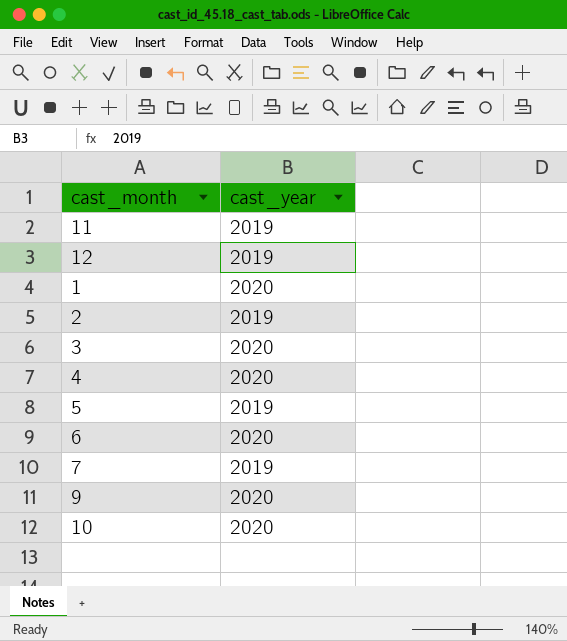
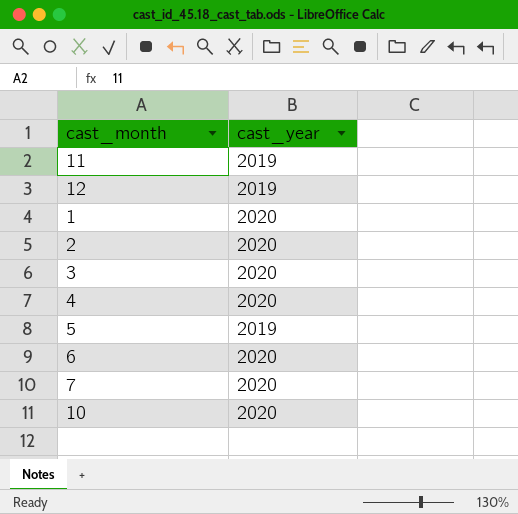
row 9: 2020 -> none
2 | cast_year: 2019 -> 2020
7 | cast_year: 2019 -> 2020

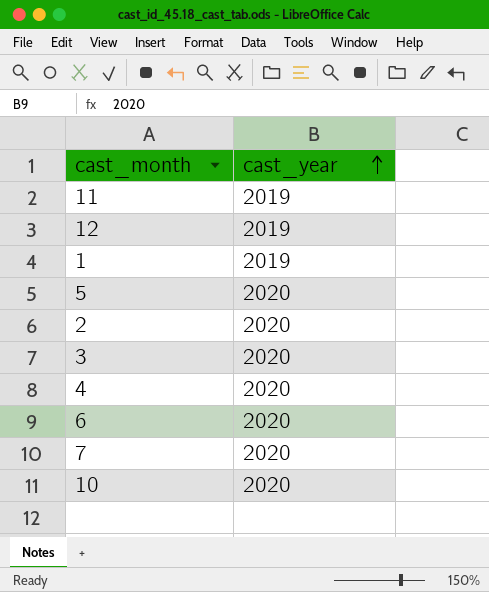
row order: none -> cast_year ascending
1 | cast_year: 2020 -> 2019
5 | cast_year: 2019 -> 2020

